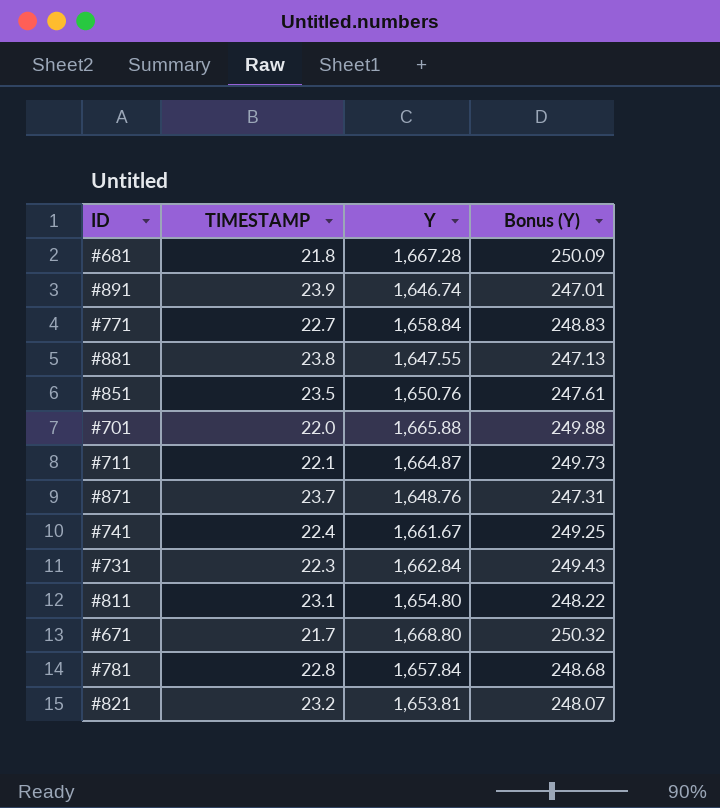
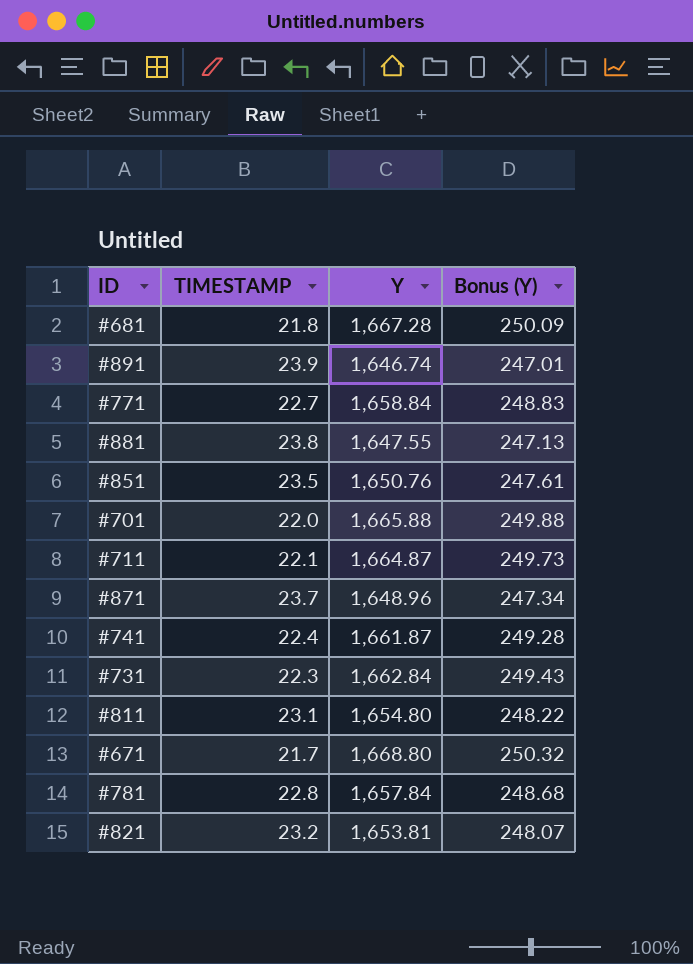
#871 | Y: 1,648.76 -> 1,648.96
#871 | Bonus (Y): 247.31 -> 247.34
#741 | Y: 1,661.67 -> 1,661.87
#741 | Bonus (Y): 249.25 -> 249.28

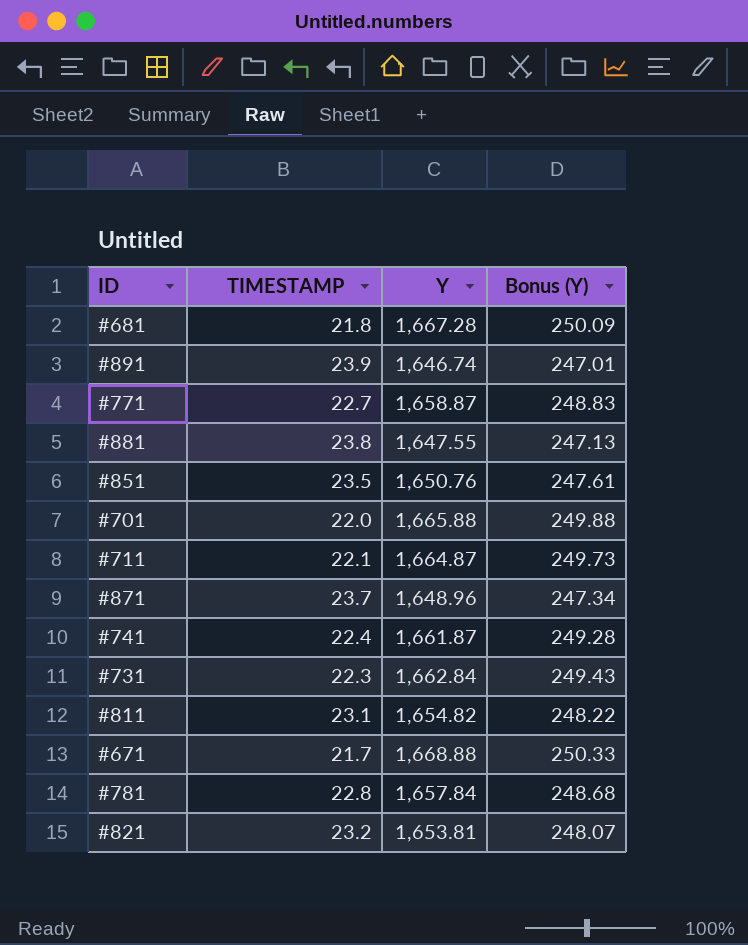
#771 | Y: 1,658.84 -> 1,658.87
#811 | Y: 1,654.80 -> 1,654.82
#671 | Y: 1,668.80 -> 1,668.88
#671 | Bonus (Y): 250.32 -> 250.33

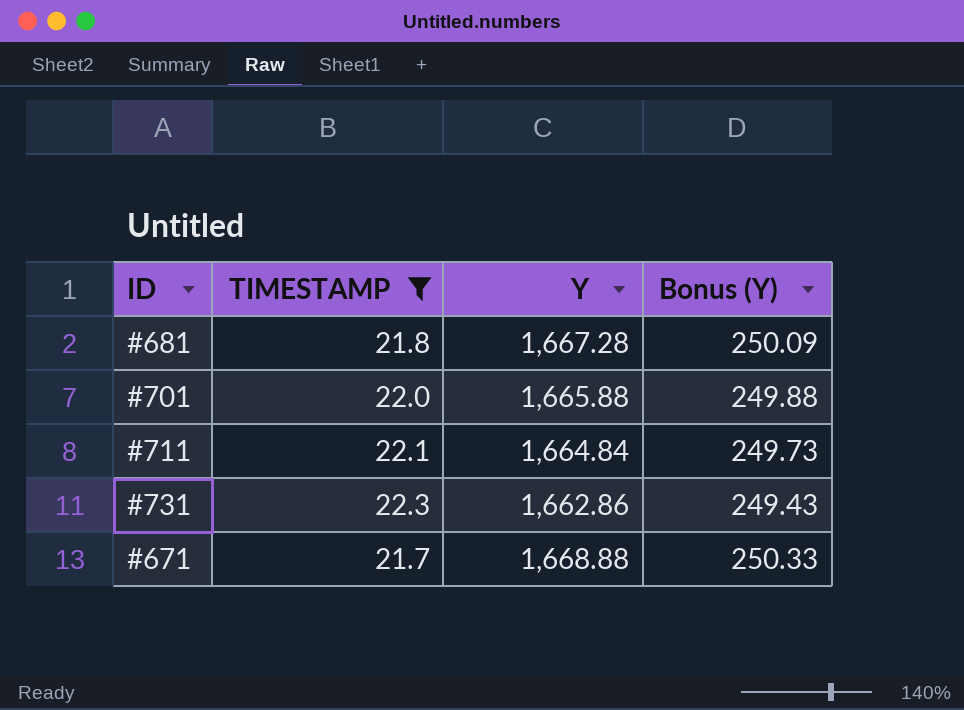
filter: none -> TIMESTAMP <= 22.3
#711 | Y: 1,664.87 -> 1,664.84
#731 | Y: 1,662.84 -> 1,662.86

